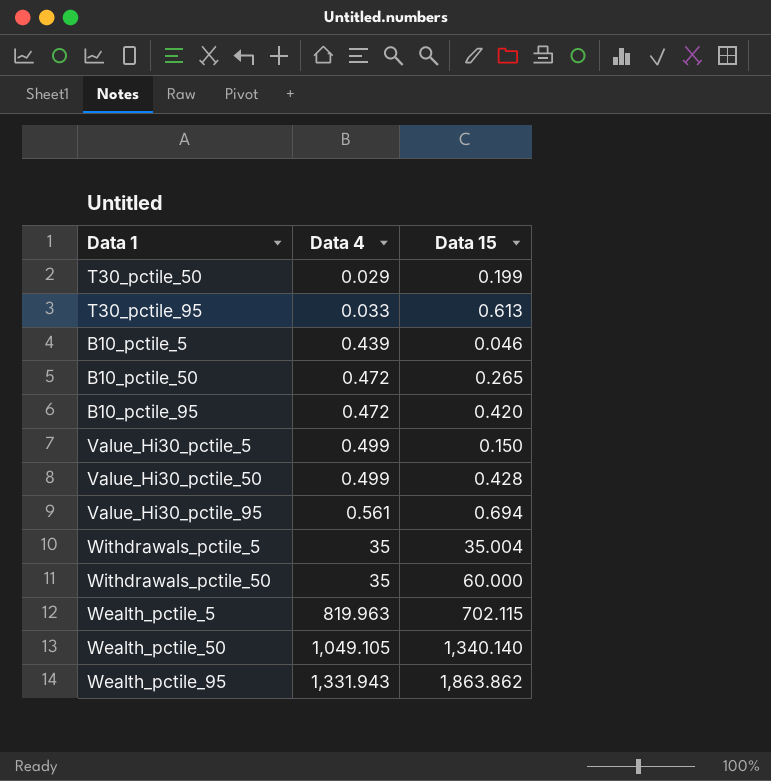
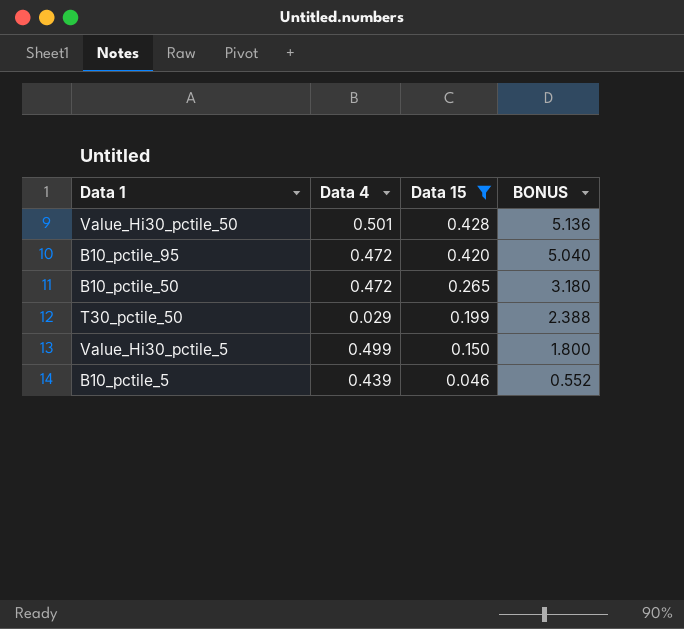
filter: none -> Data 15 <= 0.428
row order: Data 4 ascending -> Data 15 descending
column BONUS | formula: none -> [Data 15] * 12
Value_Hi30_pctile_50 | Data 4: 0.499 -> 0.501

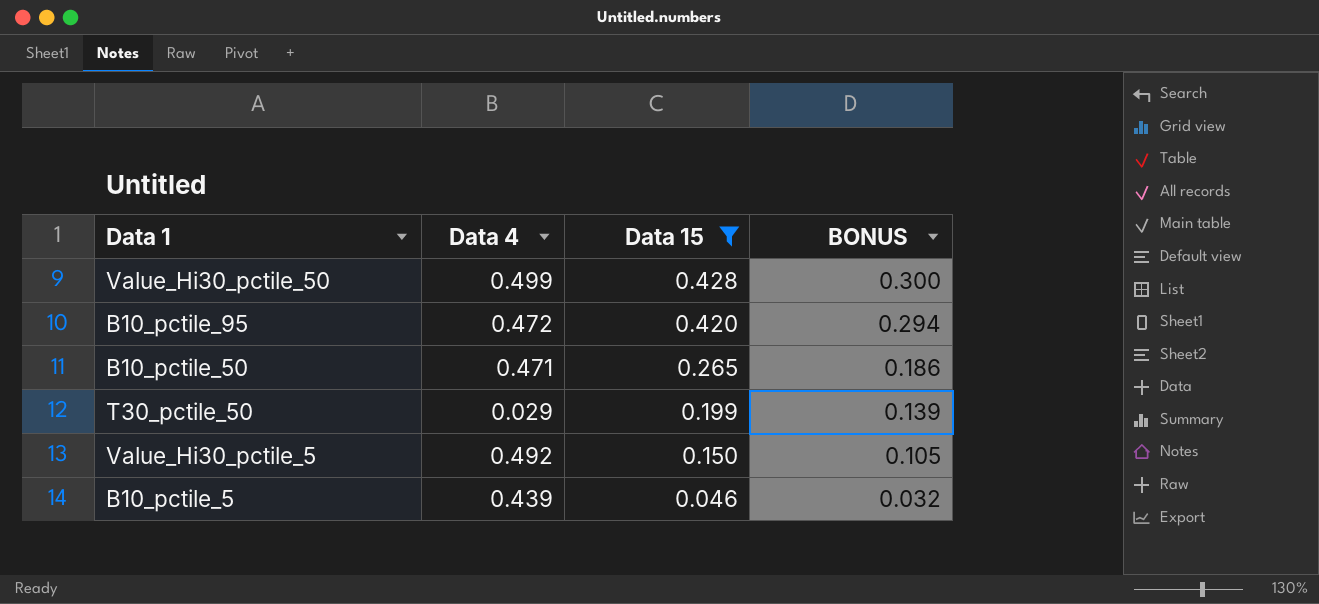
column BONUS | formula: [Data 15] * 12 -> [Data 15] * 0.7
Value_Hi30_pctile_50 | Data 4: 0.501 -> 0.499
B10_pctile_50 | Data 4: 0.472 -> 0.471
Value_Hi30_pctile_5 | Data 4: 0.499 -> 0.492

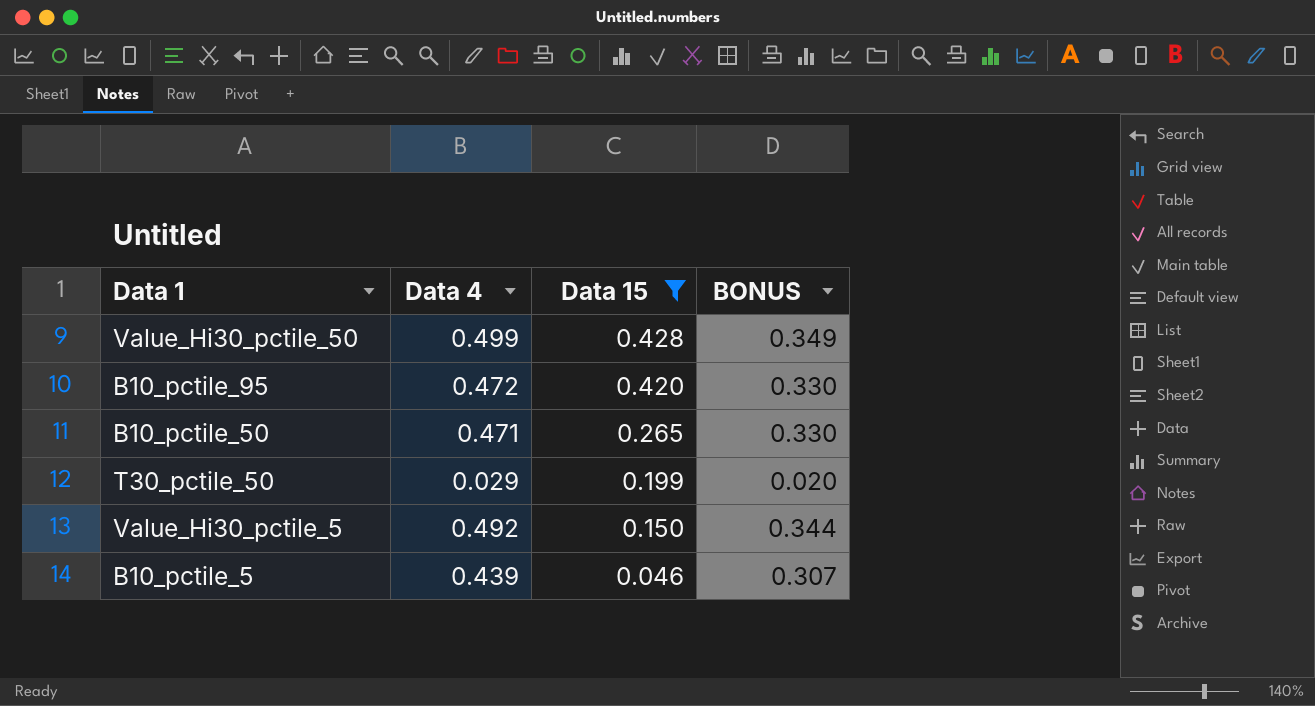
column BONUS | formula: [Data 15] * 0.7 -> [Data 4] * 0.7

